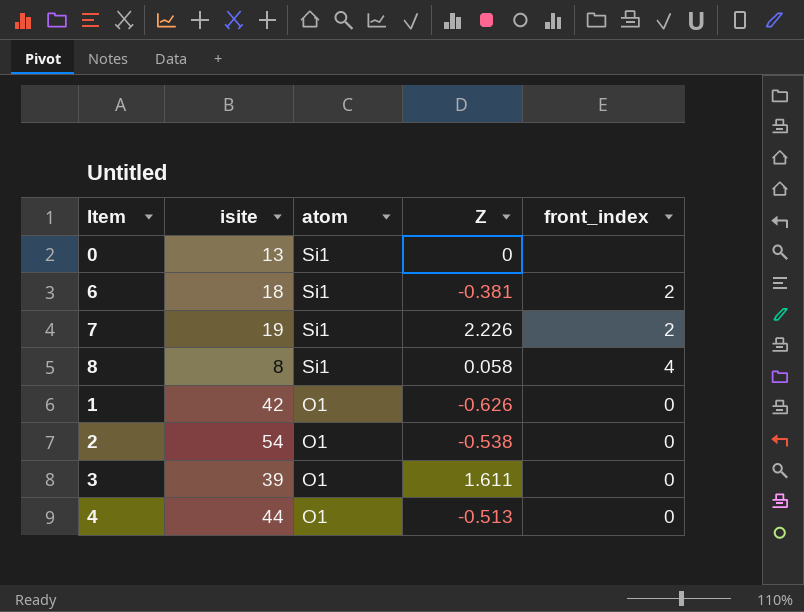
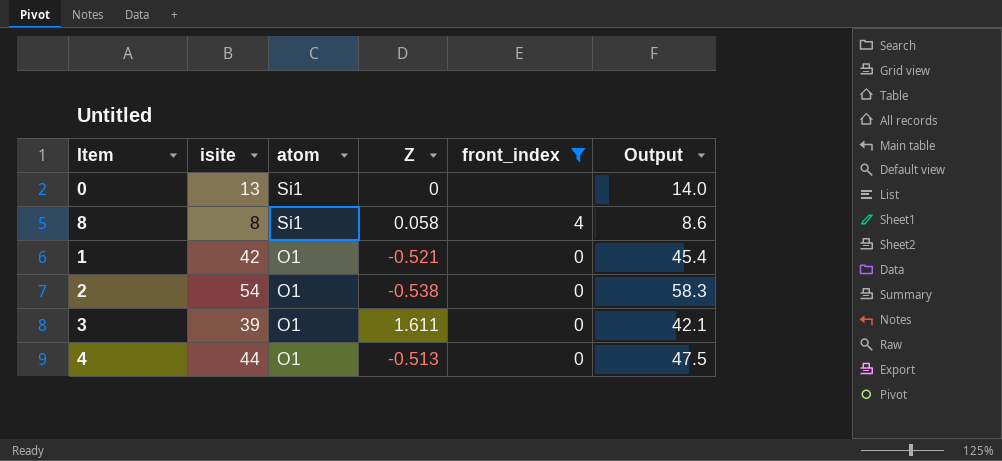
filter: none -> front_index != 2
column Output | formula: none -> [isite] * 1.08
1 | Z: -0.626 -> -0.521

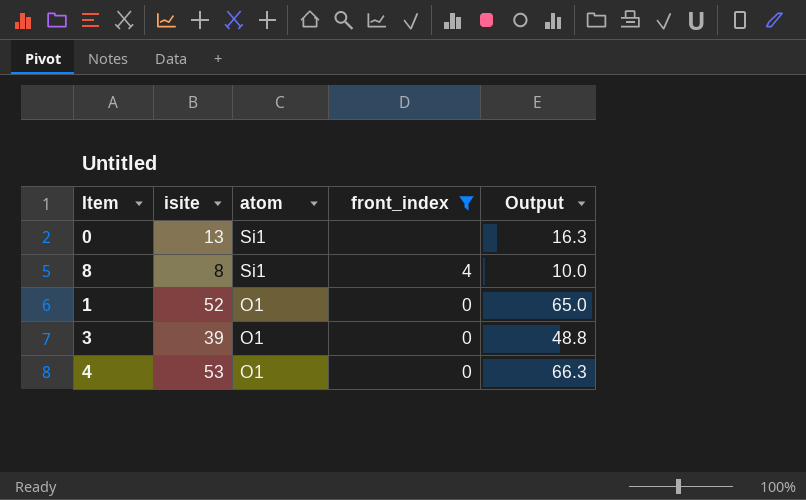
column Z | position: 4 -> none
column Output | formula: [isite] * 1.08 -> [isite] * 1.25
row 2: 54 | O1 | -0.538 | 0 | 58.3 -> none
1 | isite: 42 -> 52
4 | isite: 44 -> 53

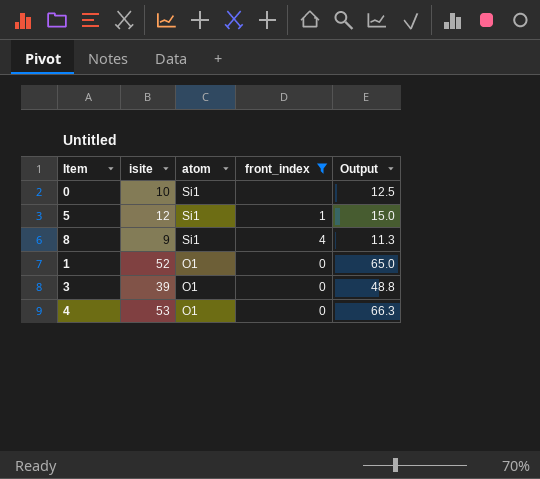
0 | isite: 13 -> 10
0 | Output: 16.3 -> 12.5
row 5: none -> 12 | Si1 | 1 | 15.0
8 | isite: 8 -> 9
8 | Output: 10.0 -> 11.3

